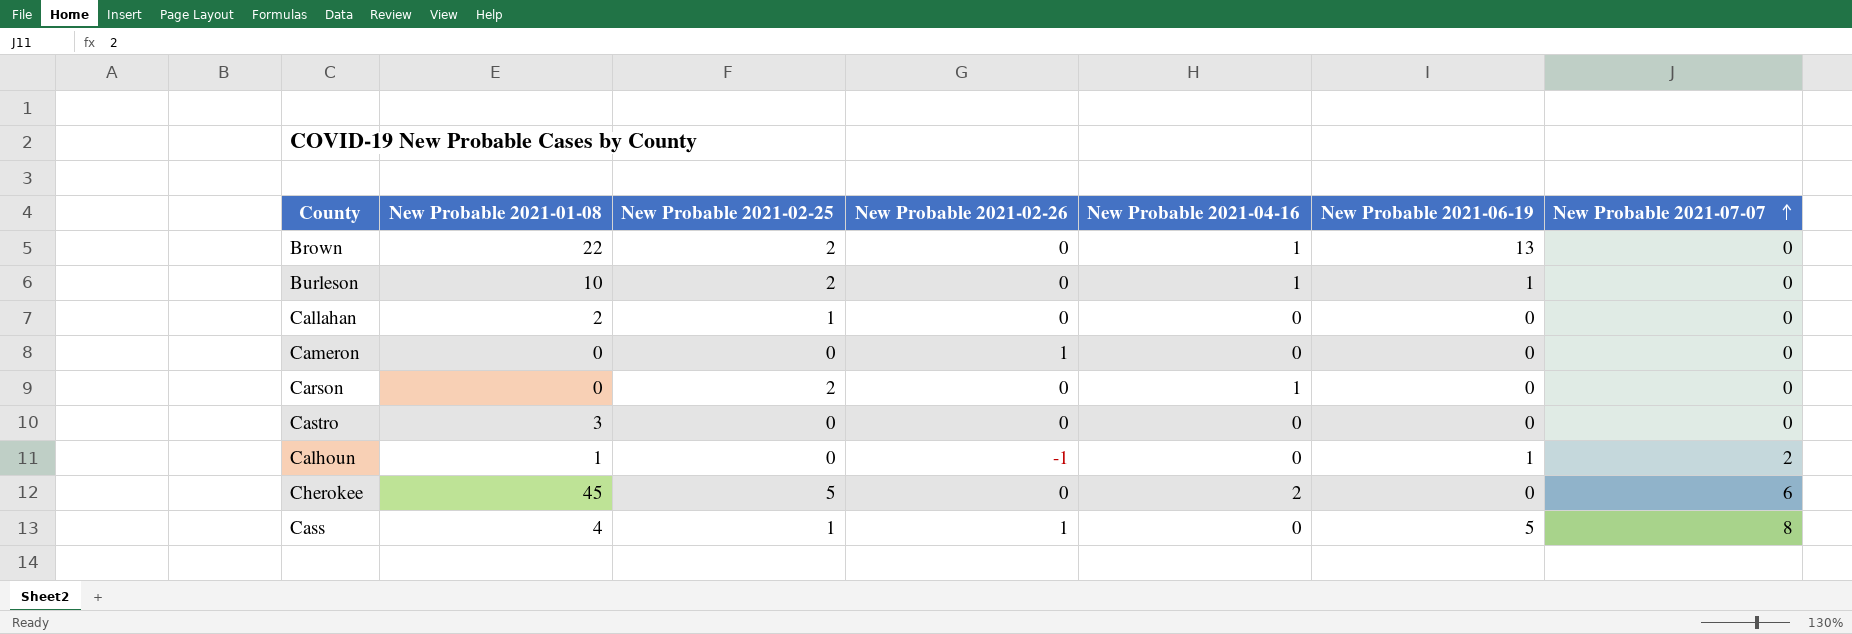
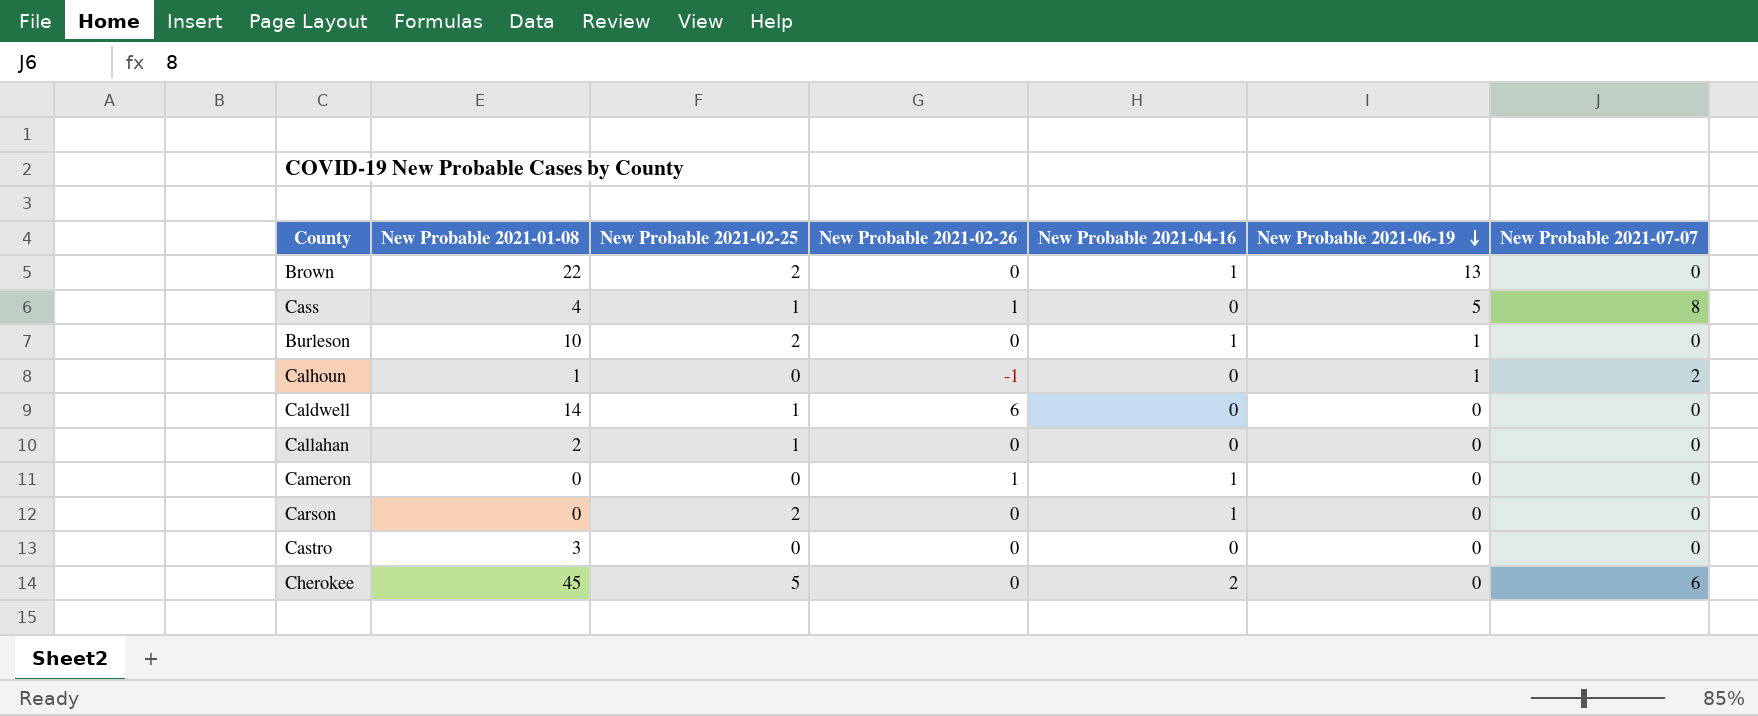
row order: New Probable 2021-07-07 ascending -> New Probable 2021-06-19 descending
row Caldwell: none -> 14 | 1 | 6 | 0 | 0 | 0
Cameron | New Probable 2021-04-16: 0 -> 1

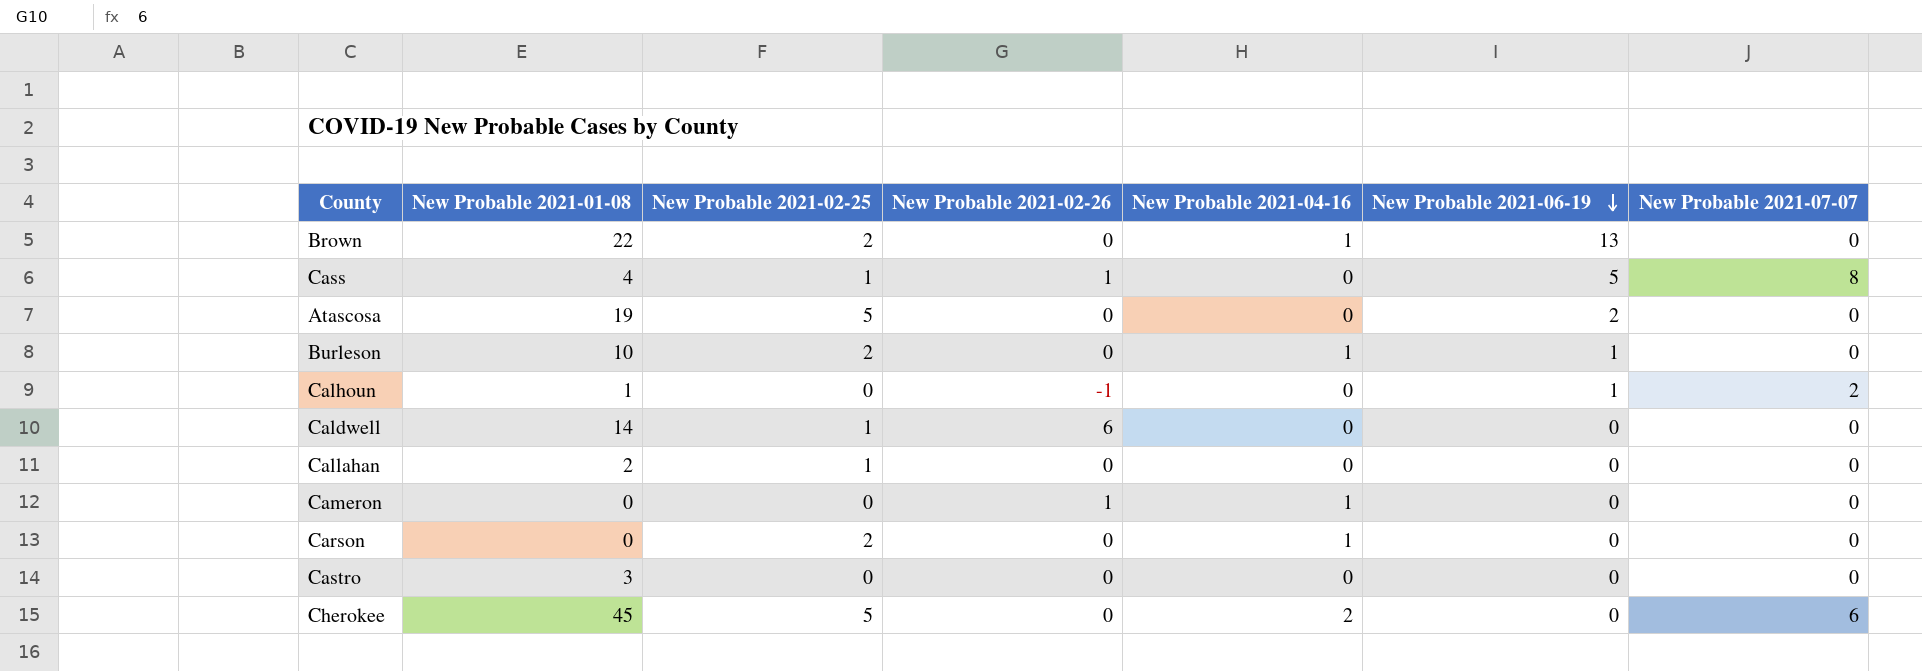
row Atascosa: none -> 19 | 5 | 0 | 0 | 2 | 0

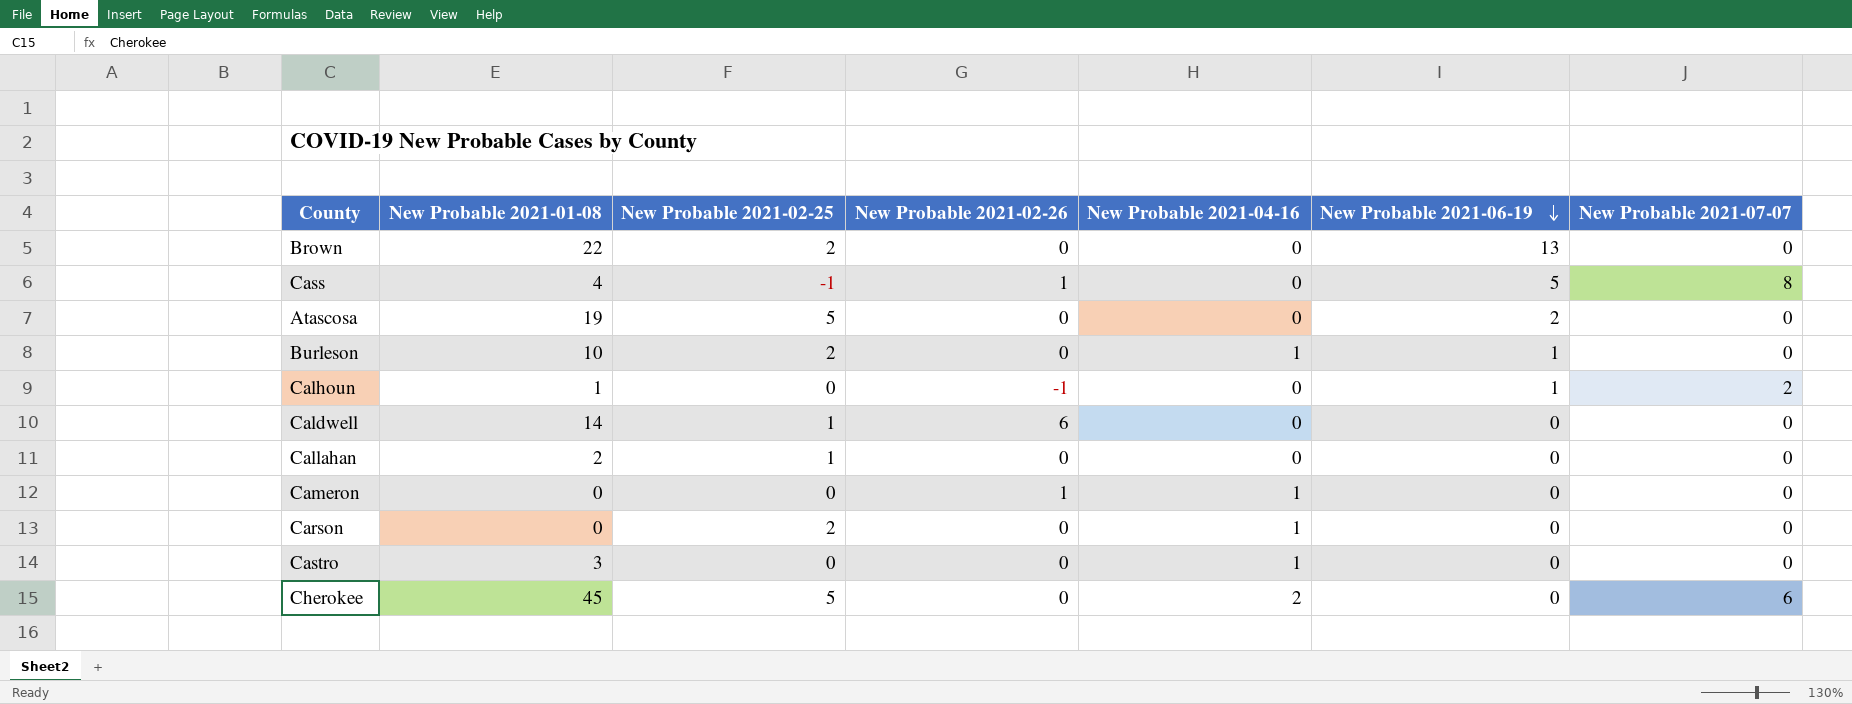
Brown | New Probable 2021-04-16: 1 -> 0
Cass | New Probable 2021-02-25: 1 -> -1
Castro | New Probable 2021-04-16: 0 -> 1

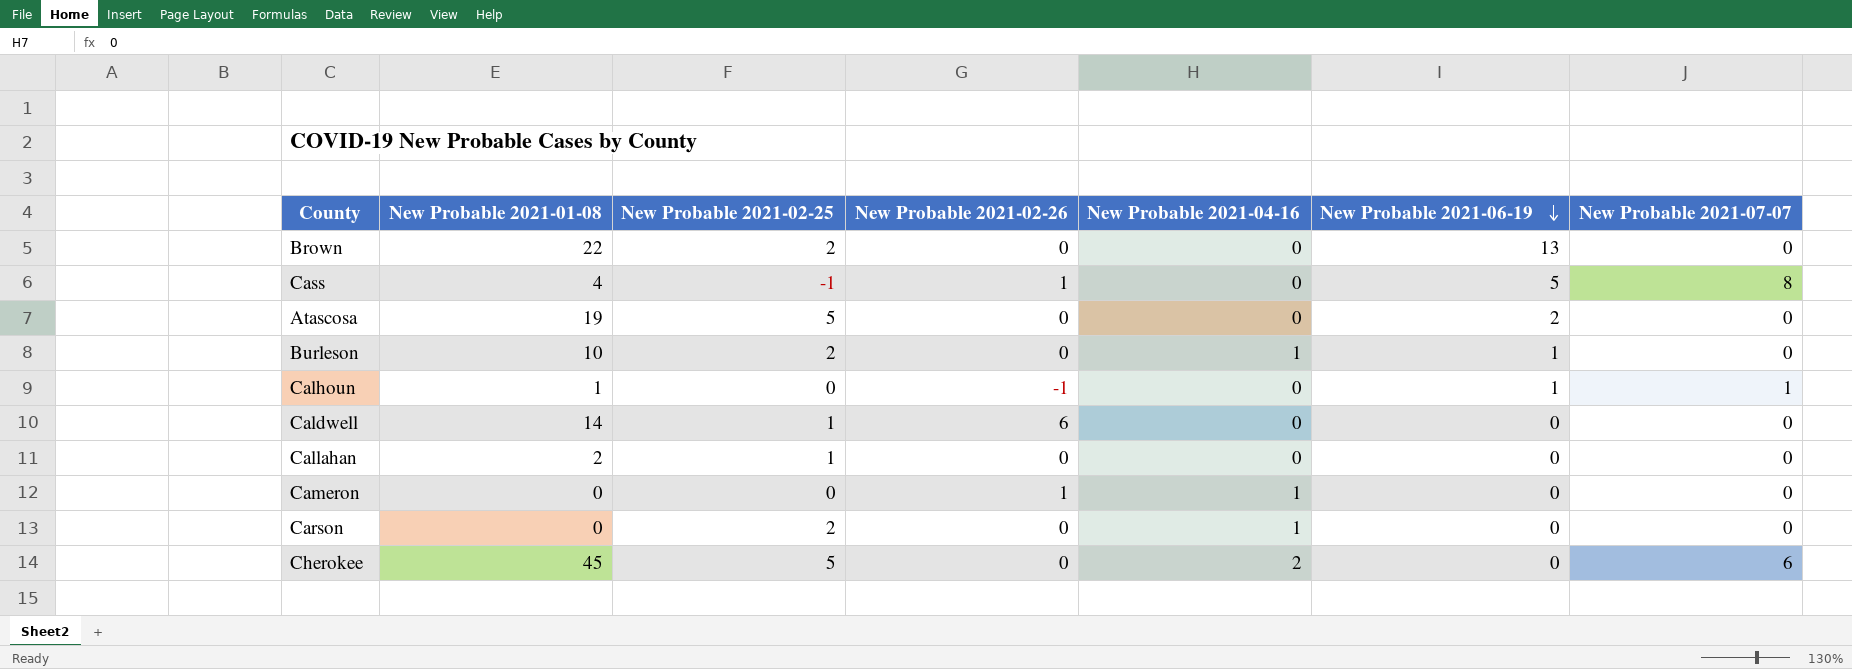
row Castro: 3 | 0 | 0 | 1 | 0 | 0 -> none
Calhoun | New Probable 2021-07-07: 2 -> 1

